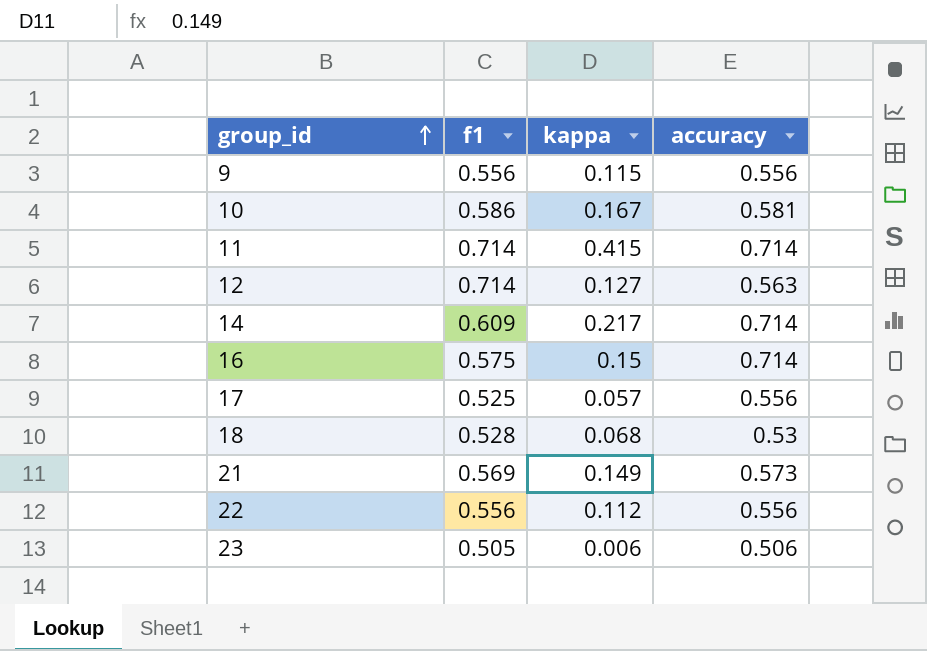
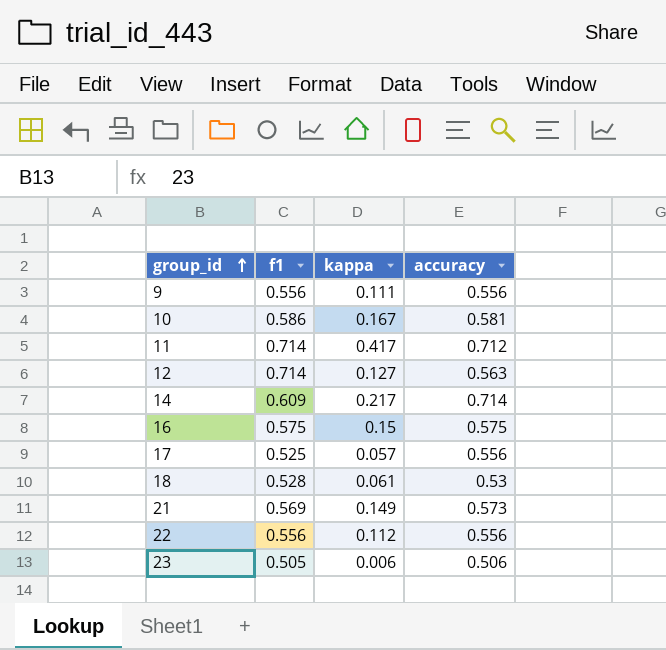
9 | kappa: 0.115 -> 0.111
11 | kappa: 0.415 -> 0.417
11 | accuracy: 0.714 -> 0.712
16 | accuracy: 0.714 -> 0.575
18 | kappa: 0.068 -> 0.061

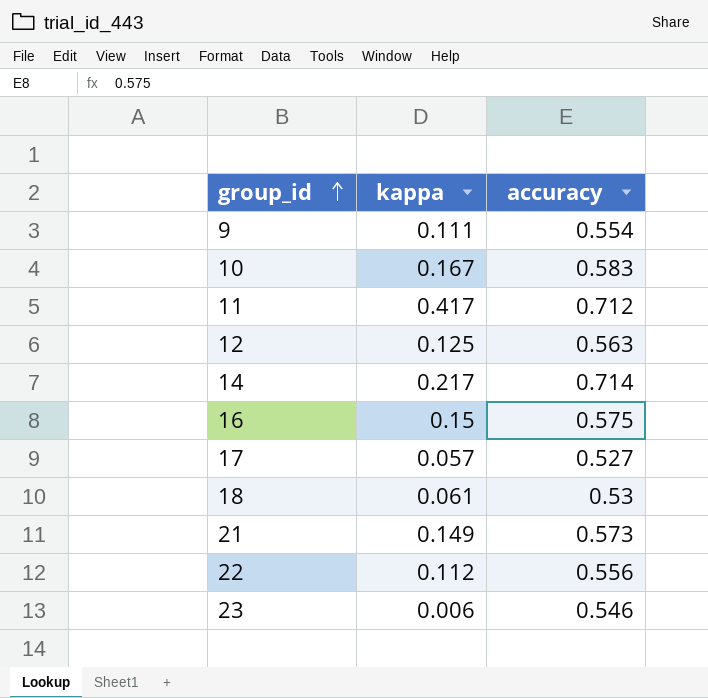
column f1 | position: 2 -> none
9 | accuracy: 0.556 -> 0.554
10 | accuracy: 0.581 -> 0.583
12 | kappa: 0.127 -> 0.125
17 | accuracy: 0.556 -> 0.527
23 | accuracy: 0.506 -> 0.546

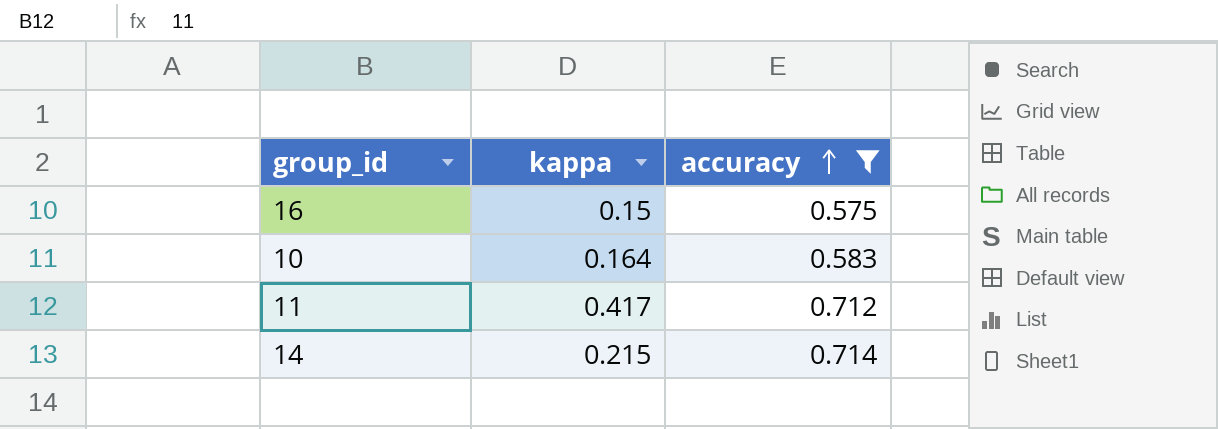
filter: none -> accuracy >= 0.575
row order: group_id ascending -> accuracy ascending
10 | kappa: 0.167 -> 0.164
14 | kappa: 0.217 -> 0.215

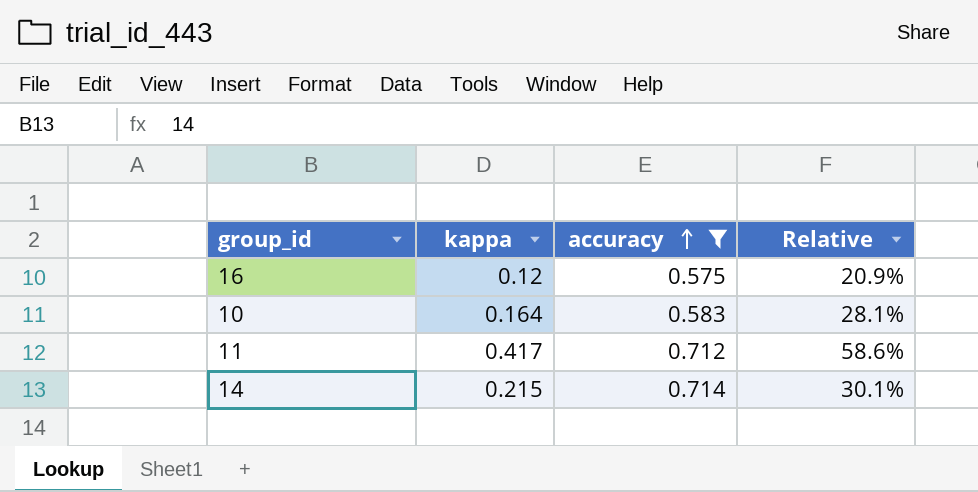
column Relative | formula: none -> [kappa] / [accuracy]
16 | kappa: 0.15 -> 0.12

